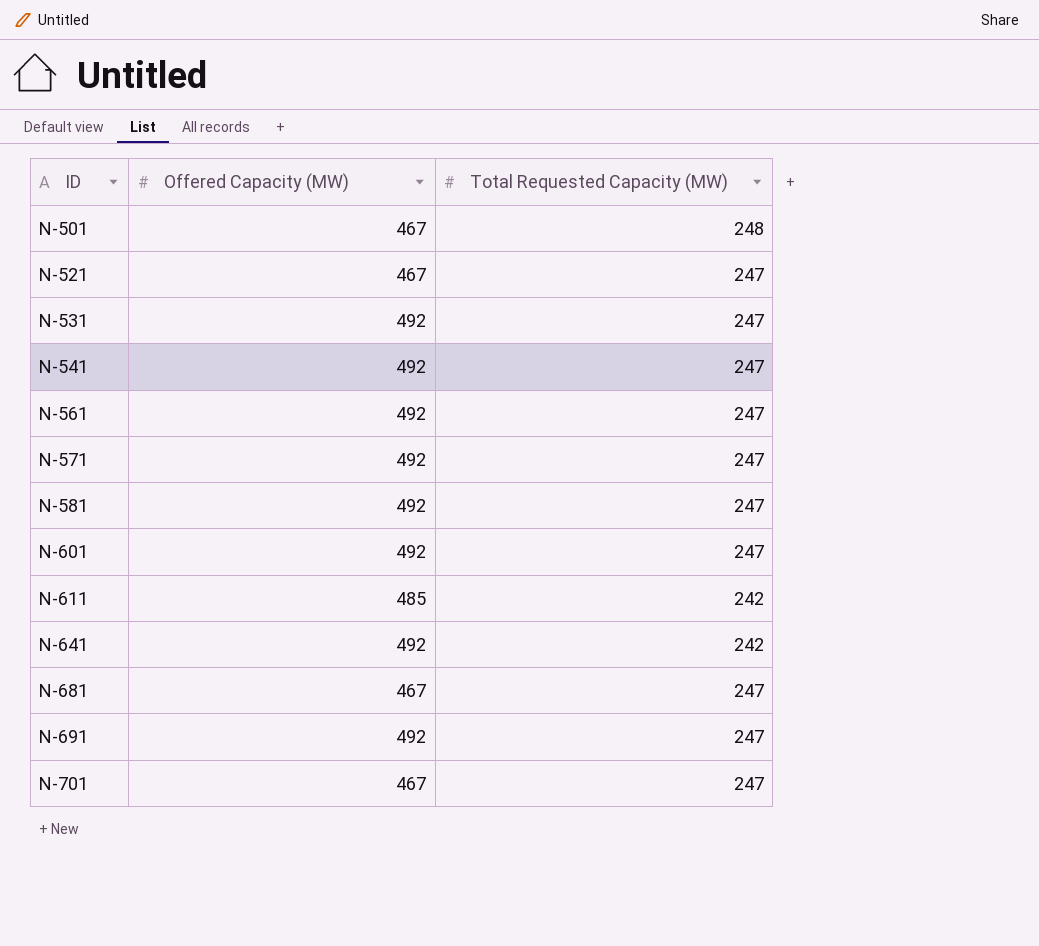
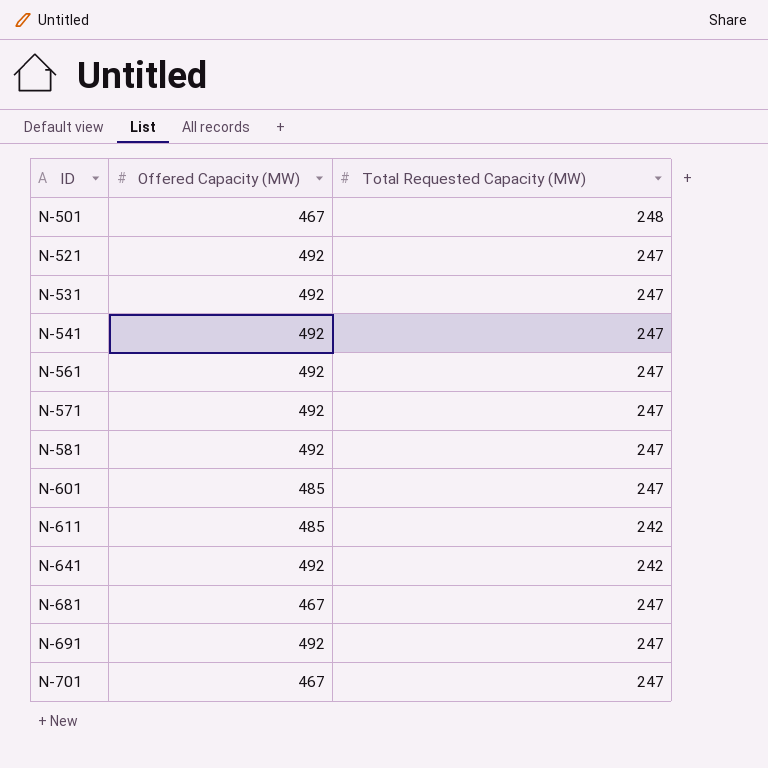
N-521 | Offered Capacity (MW): 467 -> 492
N-601 | Offered Capacity (MW): 492 -> 485

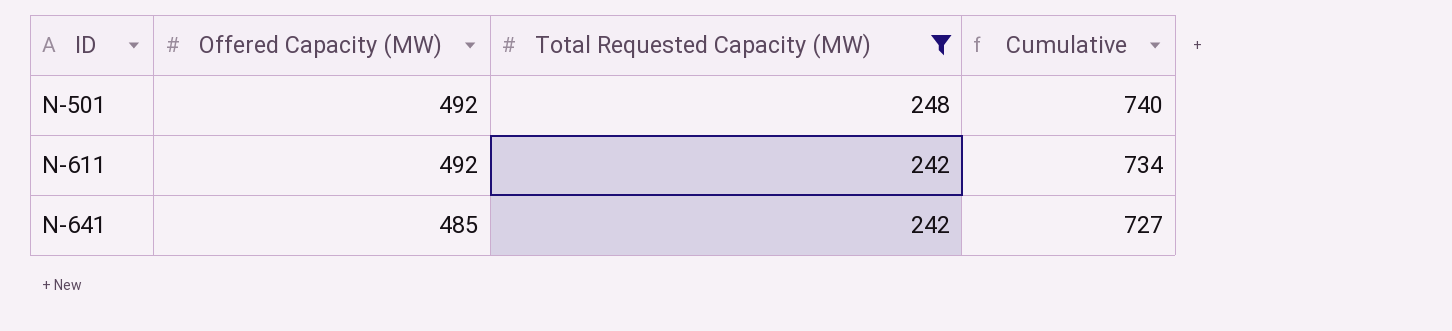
filter: none -> Total Requested Capacity (MW) != 247
column Cumulative | formula: none -> [Offered Capacity (MW)] + [Total Requested Capacity (MW)]
N-501 | Offered Capacity (MW): 467 -> 492
N-611 | Offered Capacity (MW): 485 -> 492
N-641 | Offered Capacity (MW): 492 -> 485

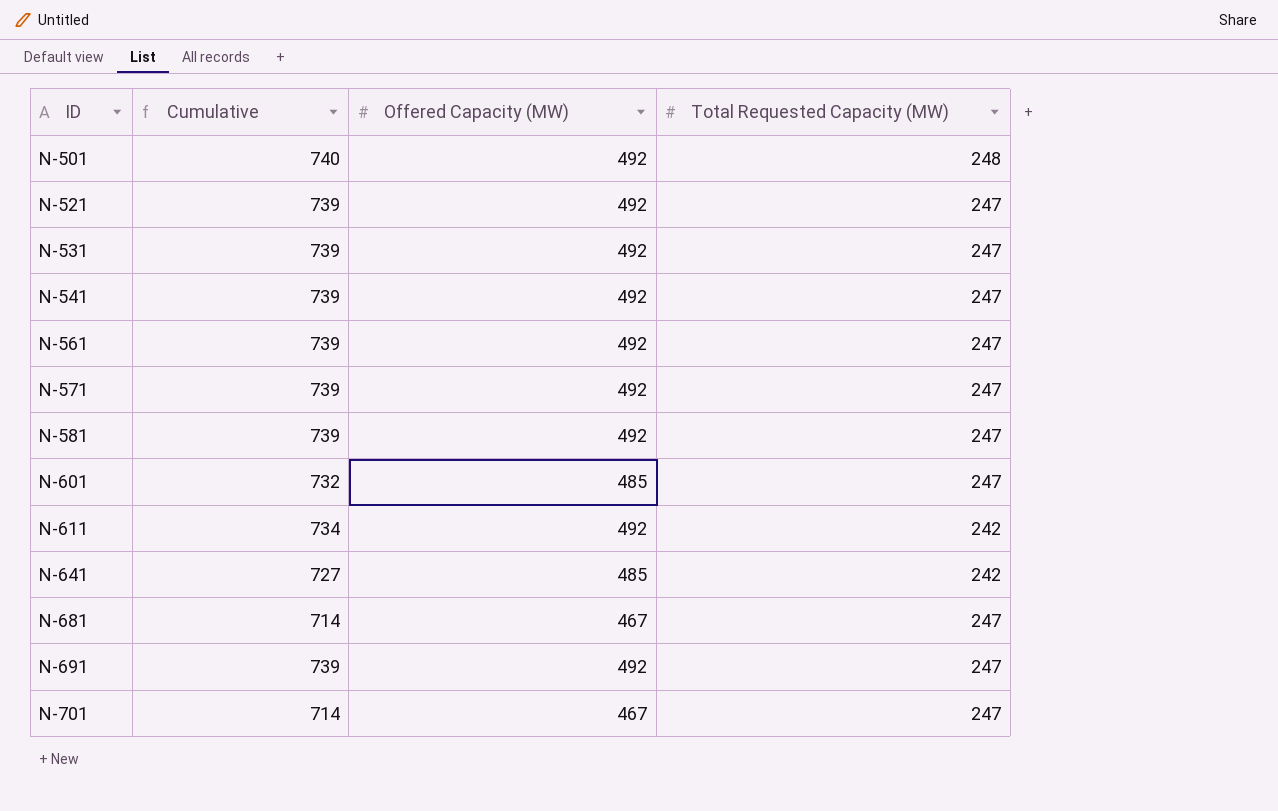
filter: Total Requested Capacity (MW) != 247 -> none
column Cumulative | position: 4 -> 2

